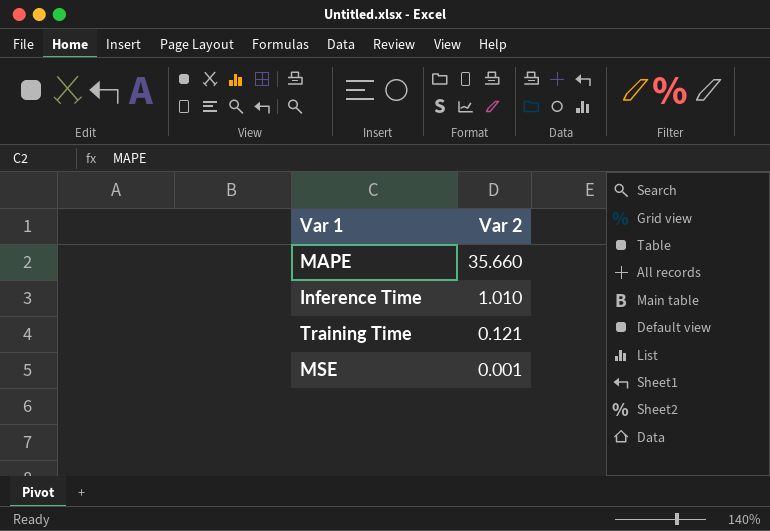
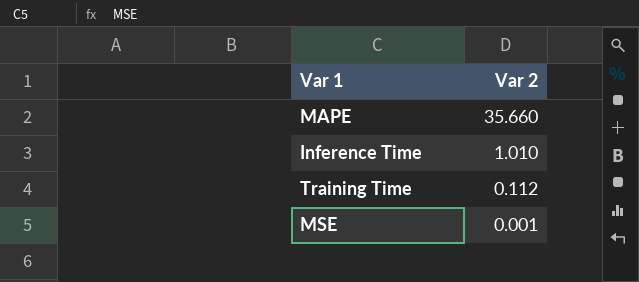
Training Time | Var 2: 0.121 -> 0.112

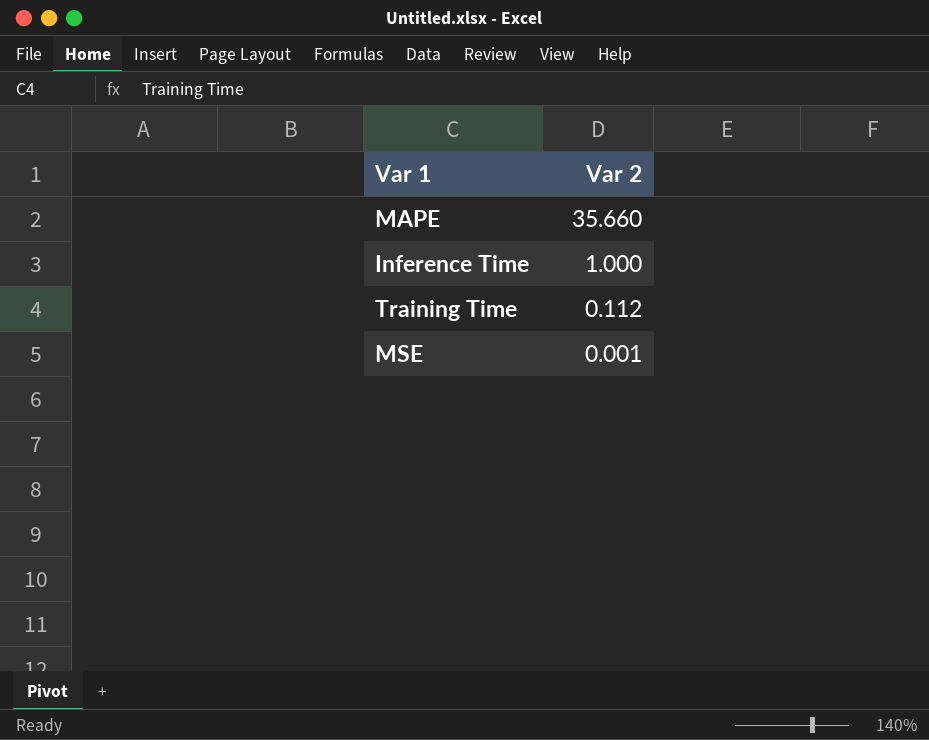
Inference Time | Var 2: 1.010 -> 1.000

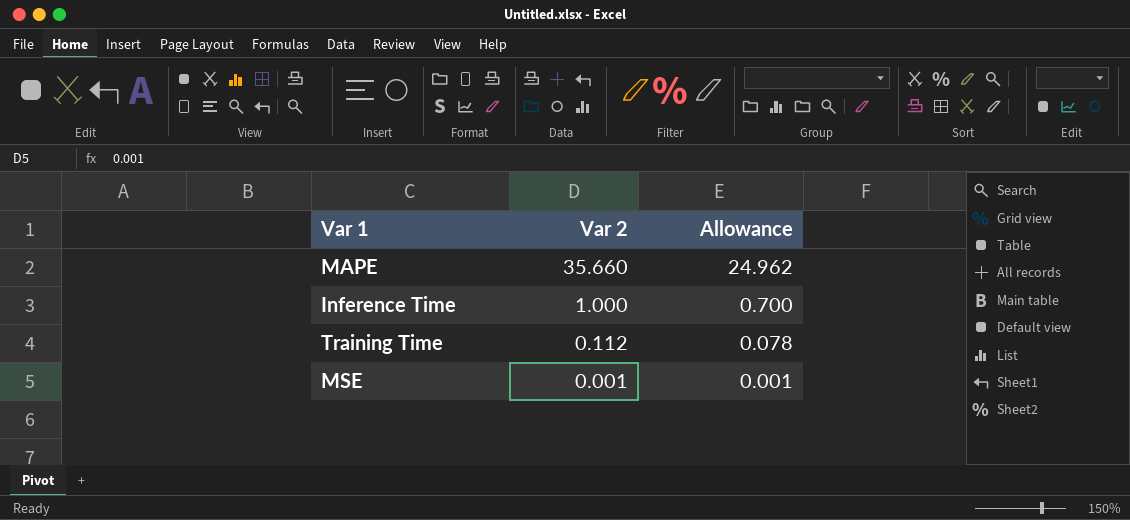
column Allowance | formula: none -> [Var 2] * 0.7

